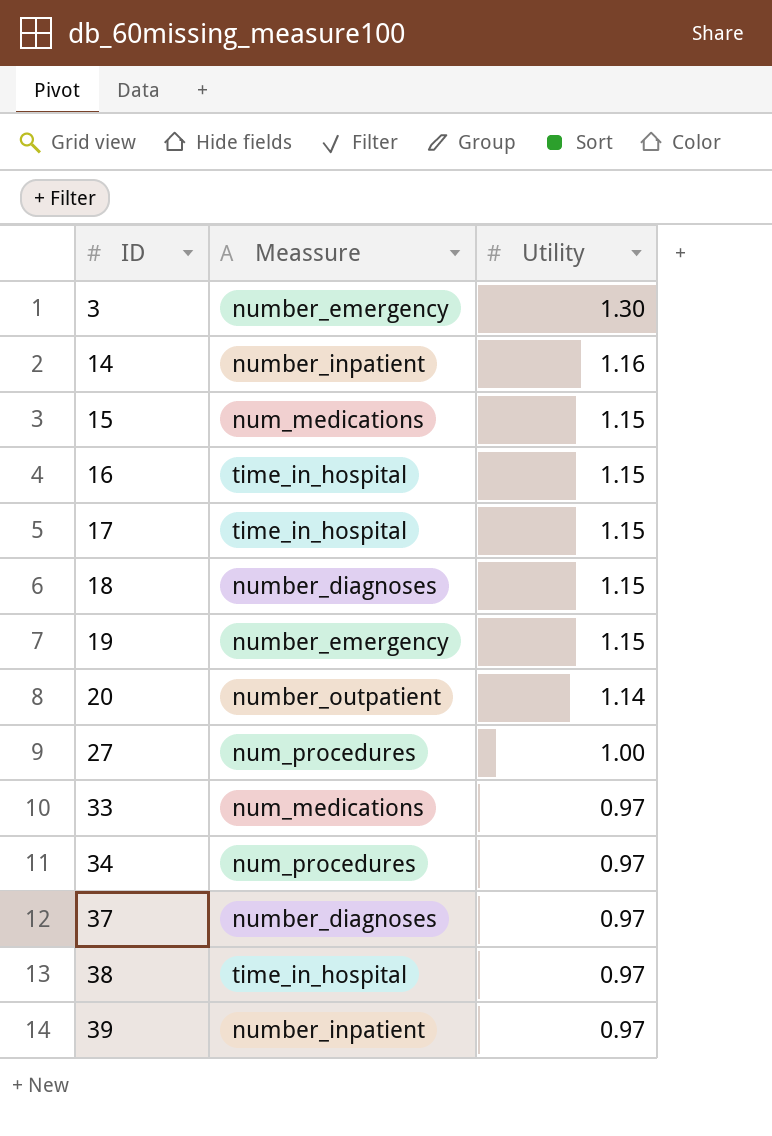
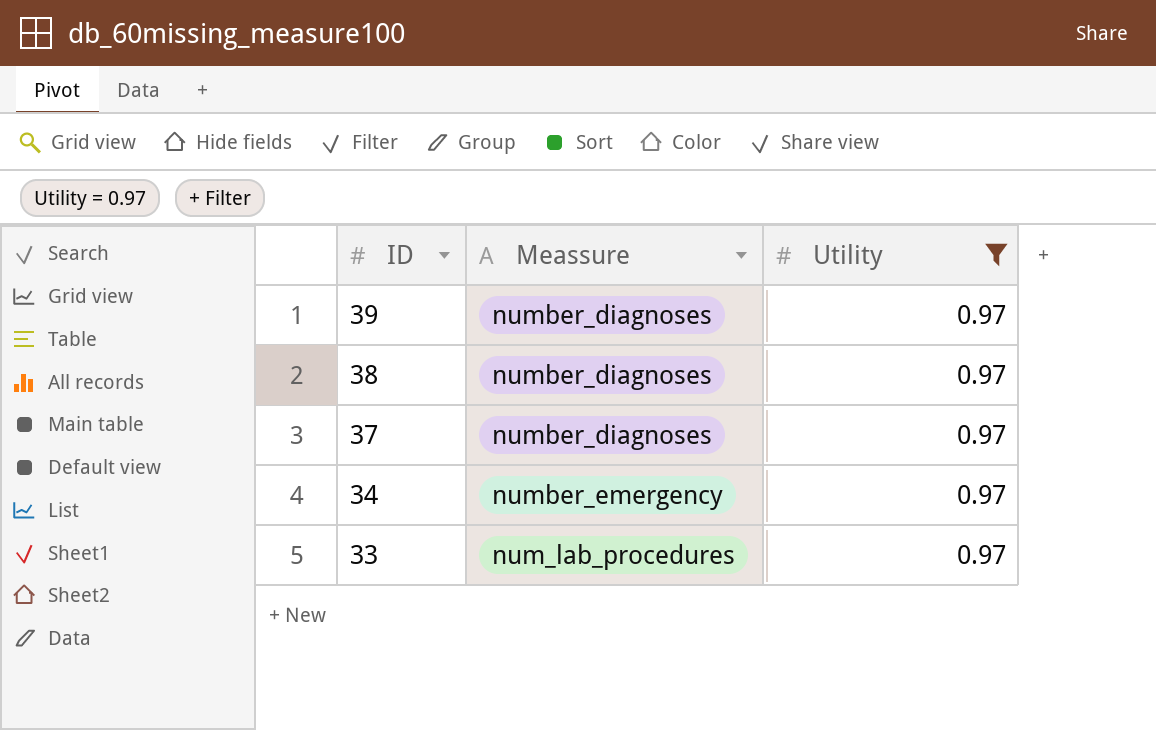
filter: none -> Utility = 0.97
row order: ID ascending -> ID descending
39 | Meassure: number_inpatient -> number_diagnoses
38 | Meassure: time_in_hospital -> number_diagnoses
34 | Meassure: num_procedures -> number_emergency
33 | Meassure: num_medications -> num_lab_procedures

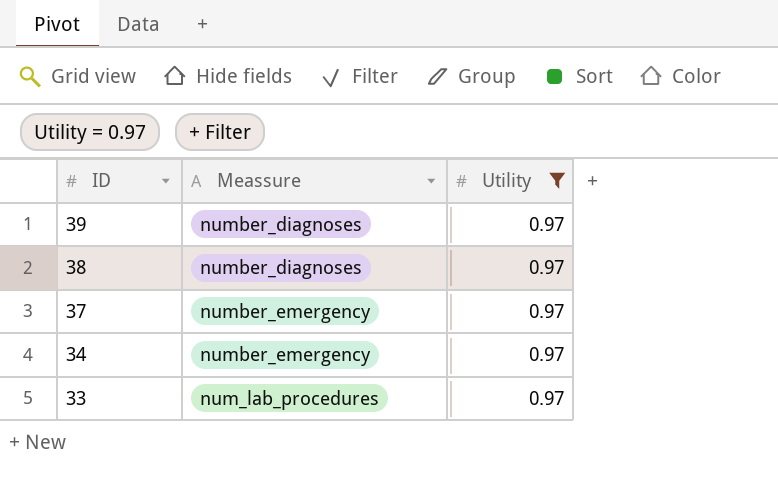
37 | Meassure: number_diagnoses -> number_emergency

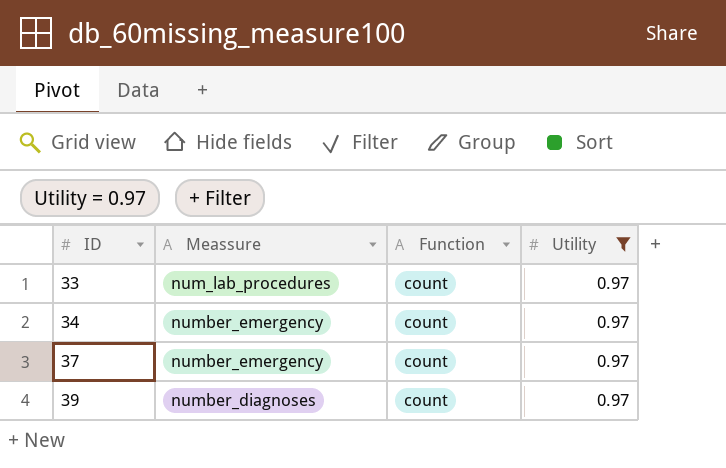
row order: ID descending -> ID ascending
column Function | position: none -> 3
row 38: number_diagnoses | 0.97 -> none

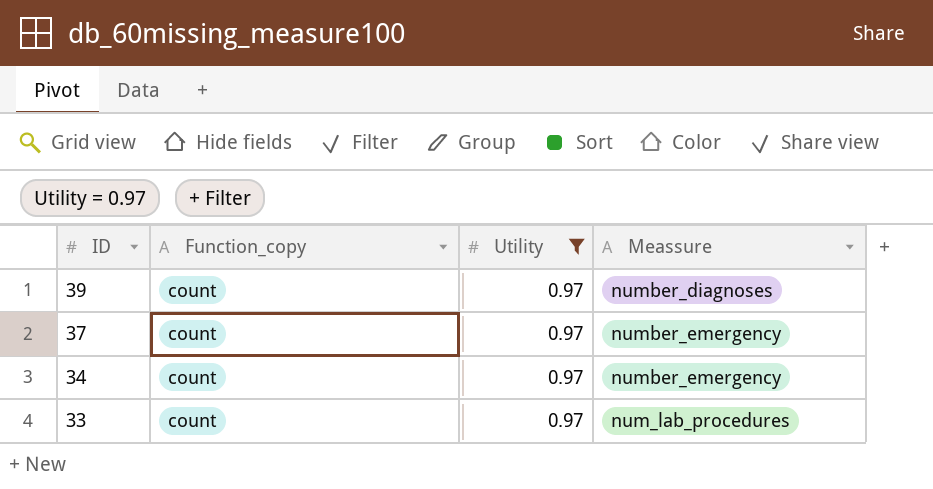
row order: ID ascending -> ID descending
column name: Function -> Function_copy
column Meassure | position: 2 -> 4

